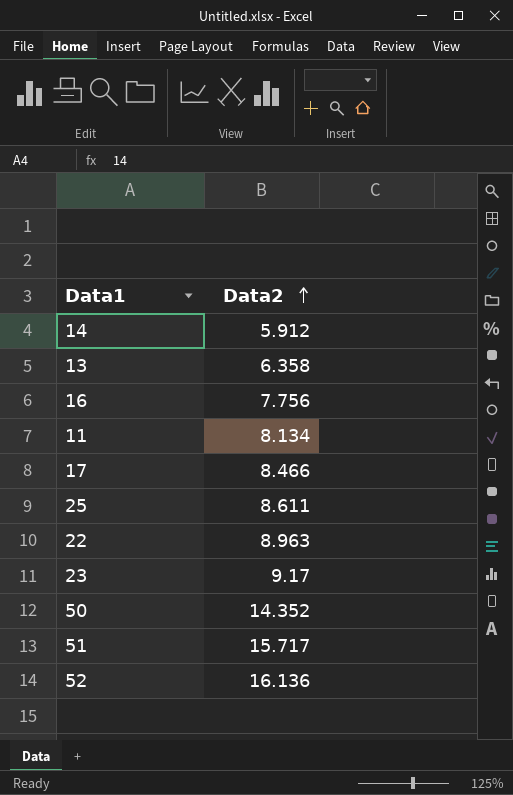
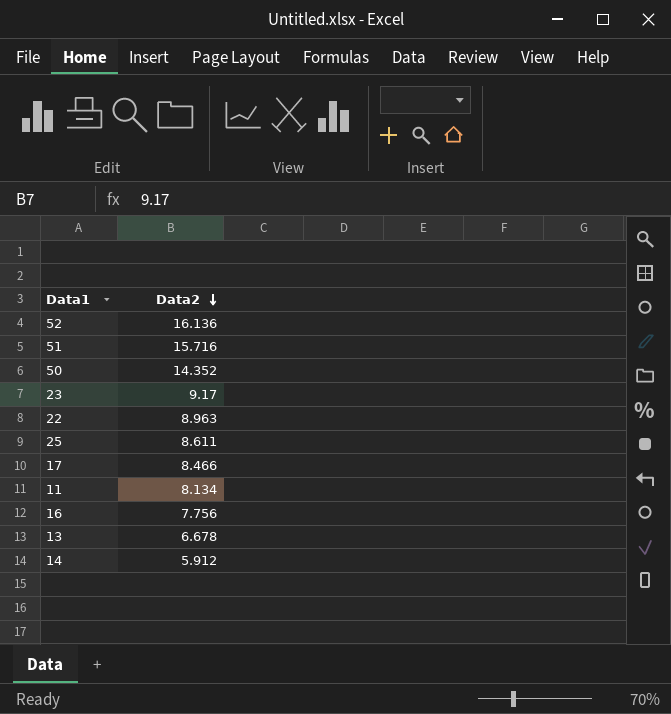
row order: Data2 ascending -> Data2 descending
51 | Data2: 15.717 -> 15.716
13 | Data2: 6.358 -> 6.678

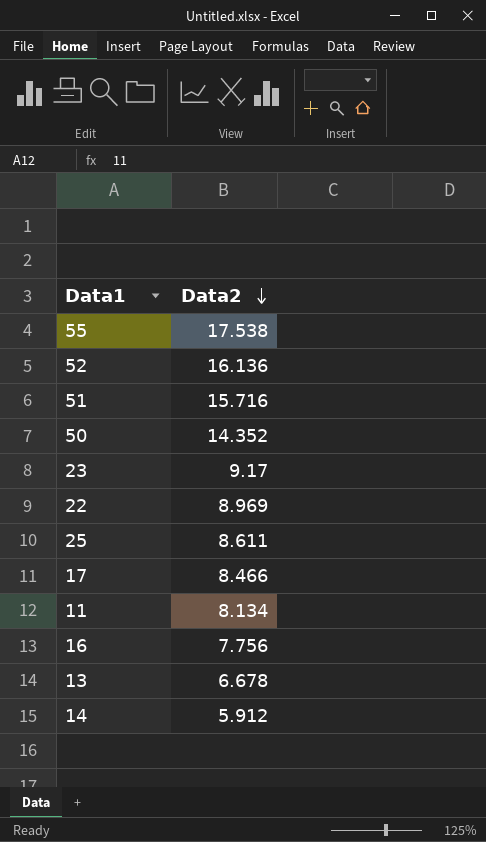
row 55: none -> 17.538
22 | Data2: 8.963 -> 8.969

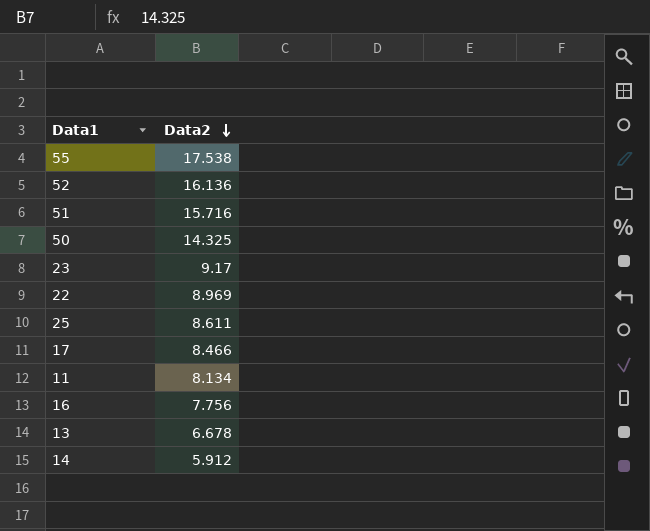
50 | Data2: 14.352 -> 14.325

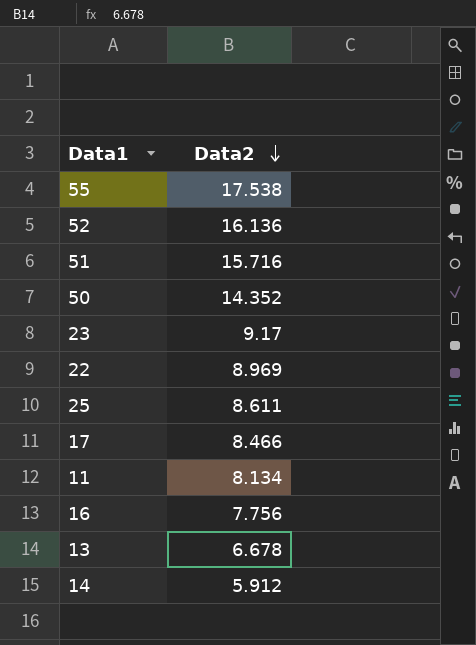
50 | Data2: 14.325 -> 14.352

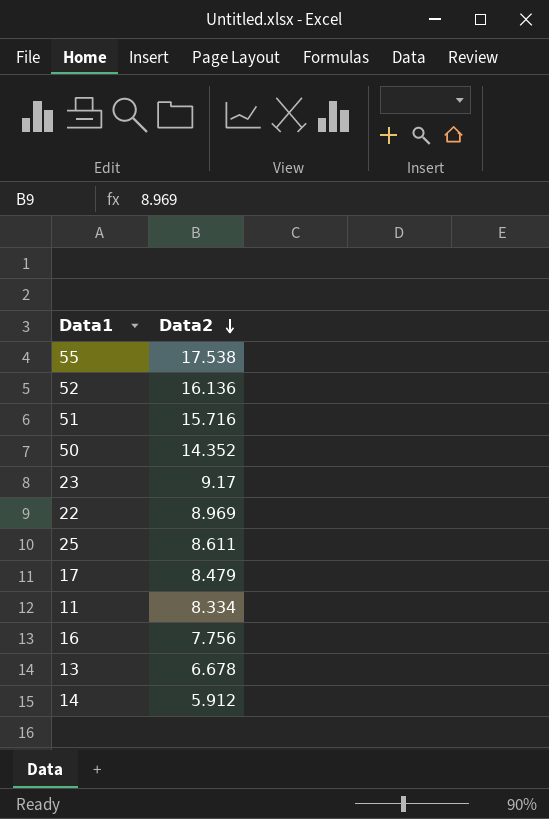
17 | Data2: 8.466 -> 8.479
11 | Data2: 8.134 -> 8.334

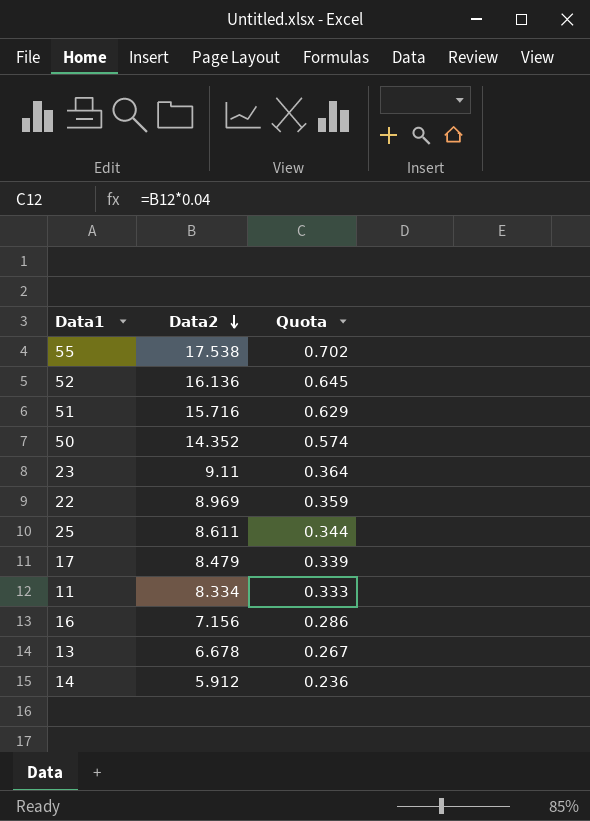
column Quota | formula: none -> [Data2] * 0.04
23 | Data2: 9.17 -> 9.11
16 | Data2: 7.756 -> 7.156

